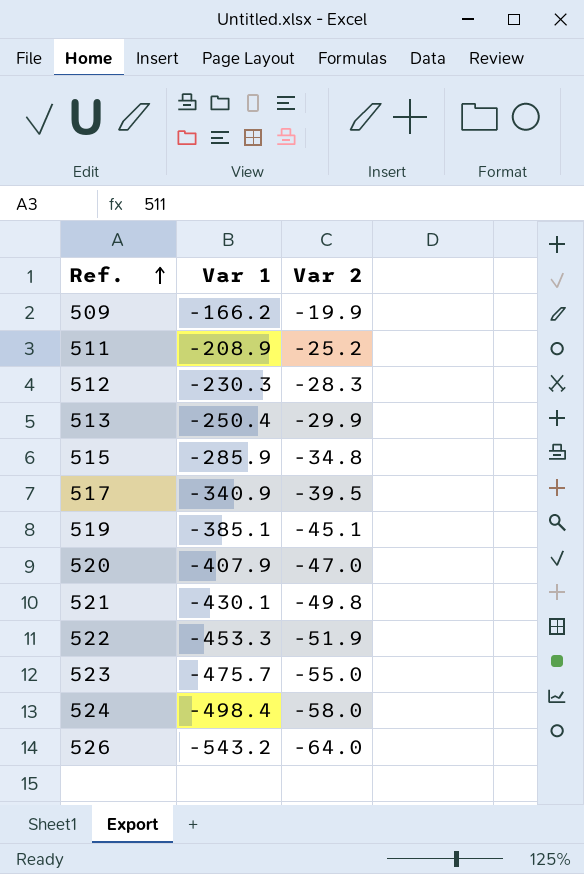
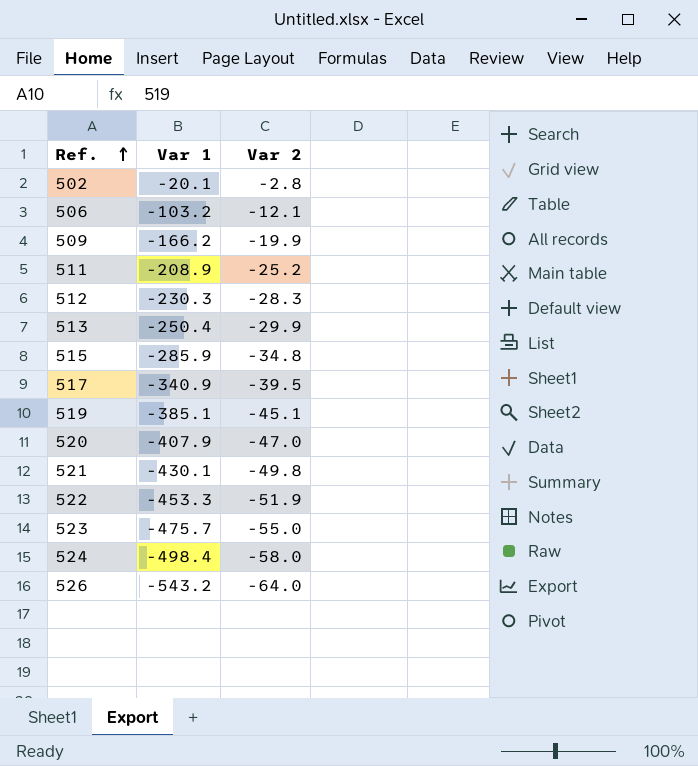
row 502: none -> -20.1 | -2.8
row 506: none -> -103.2 | -12.1

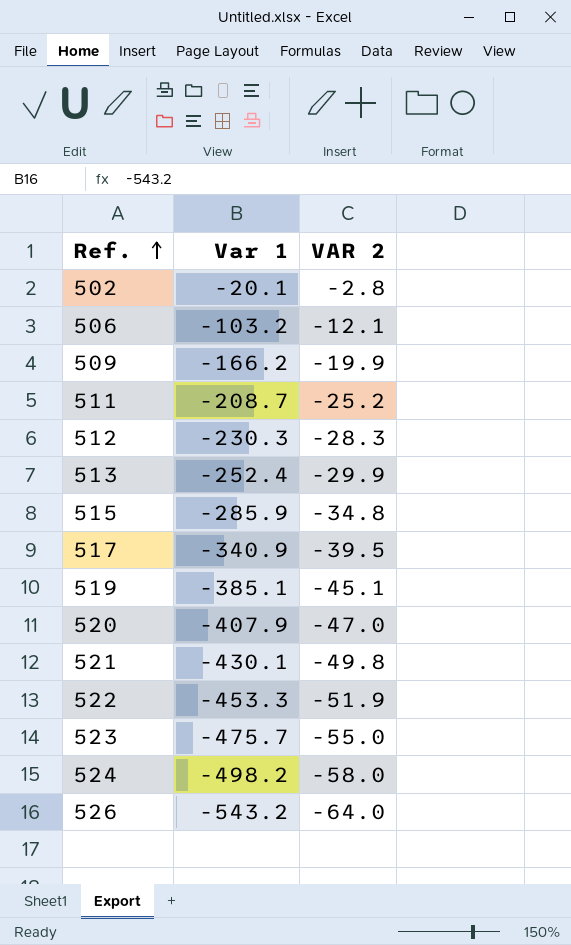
column name: Var 2 -> VAR 2
511 | Var 1: -208.9 -> -208.7
513 | Var 1: -250.4 -> -252.4
524 | Var 1: -498.4 -> -498.2

